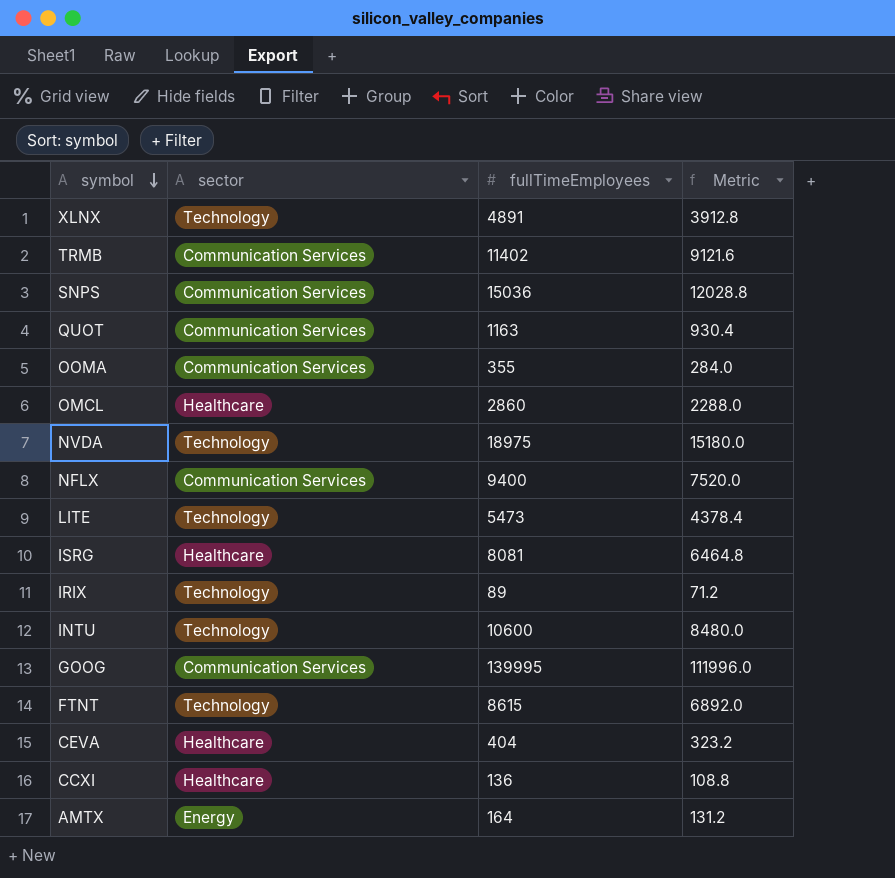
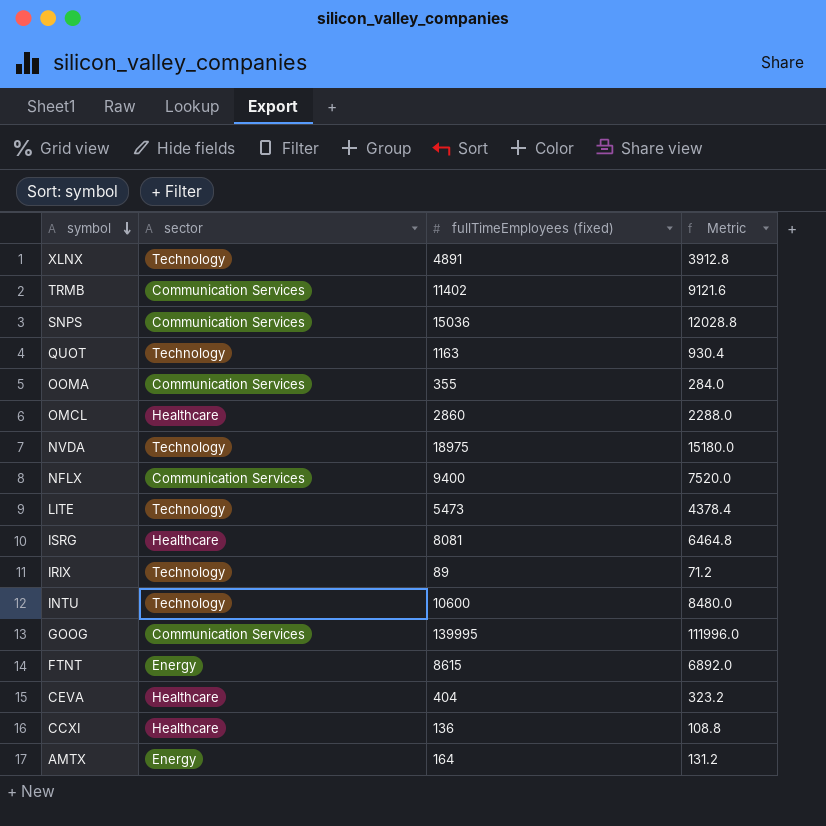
column name: fullTimeEmployees -> fullTimeEmployees (fixed)
QUOT | sector: Communication Services -> Technology
FTNT | sector: Technology -> Energy

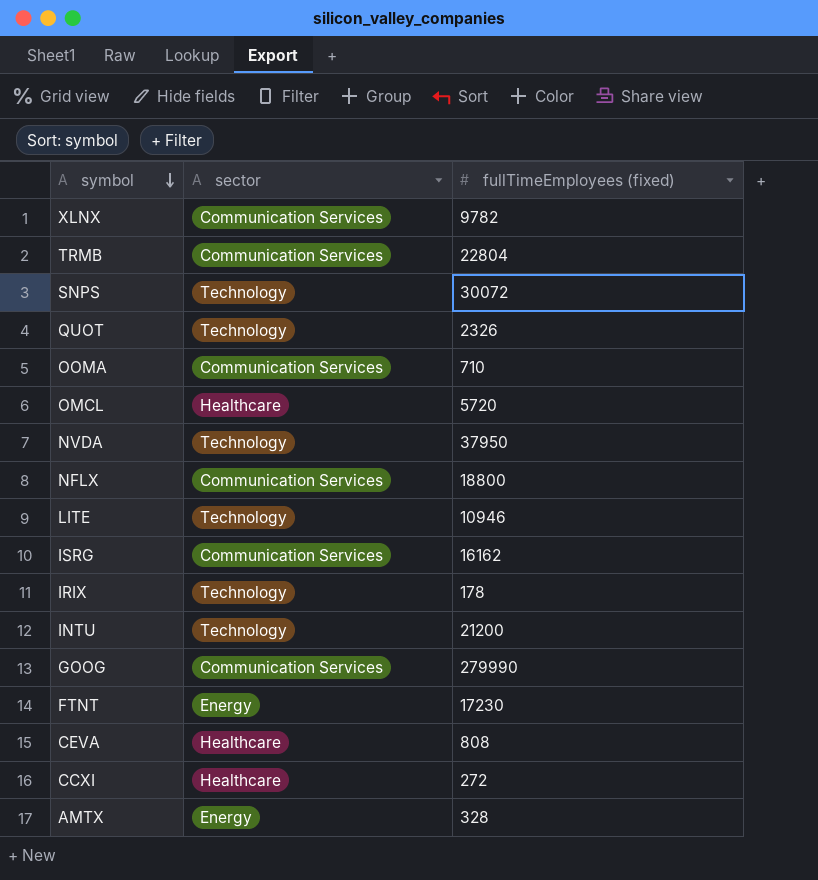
column Metric | formula: [fullTimeEmployees (fixed)] * 0.8 -> none
XLNX | sector: Technology -> Communication Services
XLNX | fullTimeEmployees (fixed): 4891 -> 9782
TRMB | fullTimeEmployees (fixed): 11402 -> 22804
SNPS | sector: Communication Services -> Technology
SNPS | fullTimeEmployees (fixed): 15036 -> 30072
QUOT | fullTimeEmployees (fixed): 1163 -> 2326
OOMA | fullTimeEmployees (fixed): 355 -> 710
OMCL | fullTimeEmployees (fixed): 2860 -> 5720
NVDA | fullTimeEmployees (fixed): 18975 -> 37950
NFLX | fullTimeEmployees (fixed): 9400 -> 18800
LITE | fullTimeEmployees (fixed): 5473 -> 10946
ISRG | sector: Healthcare -> Communication Services
ISRG | fullTimeEmployees (fixed): 8081 -> 16162
IRIX | fullTimeEmployees (fixed): 89 -> 178
INTU | fullTimeEmployees (fixed): 10600 -> 21200
GOOG | fullTimeEmployees (fixed): 139995 -> 279990
FTNT | fullTimeEmployees (fixed): 8615 -> 17230
CEVA | fullTimeEmployees (fixed): 404 -> 808
CCXI | fullTimeEmployees (fixed): 136 -> 272
AMTX | fullTimeEmployees (fixed): 164 -> 328

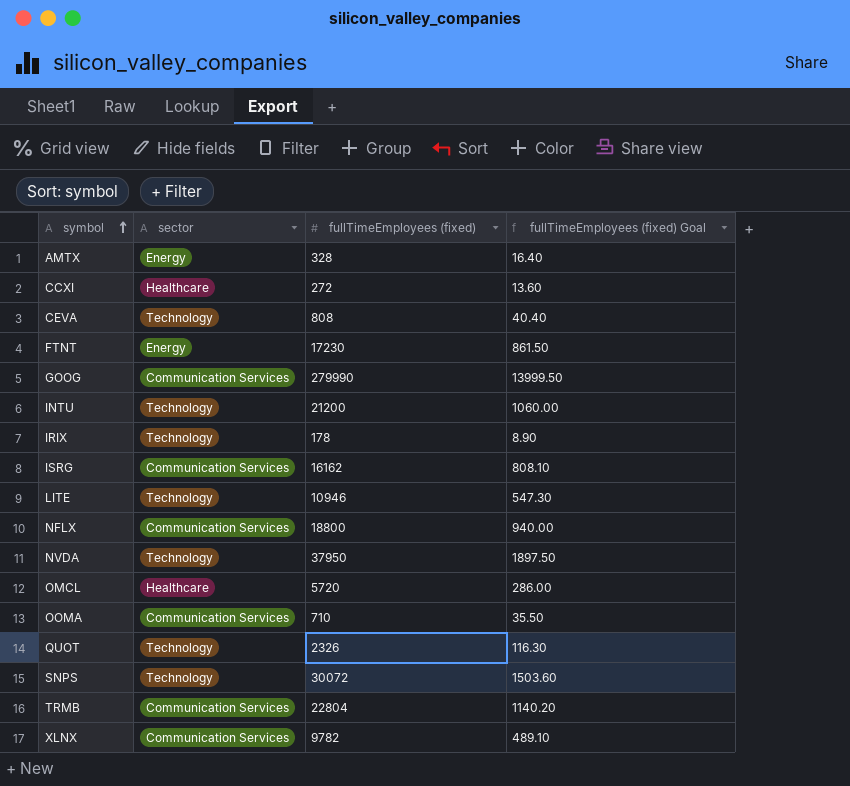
row order: symbol descending -> symbol ascending
column fullTimeEmployees (fixed) Goal | formula: none -> [fullTimeEmployees (fixed)] * 0.05
CEVA | sector: Healthcare -> Technology

